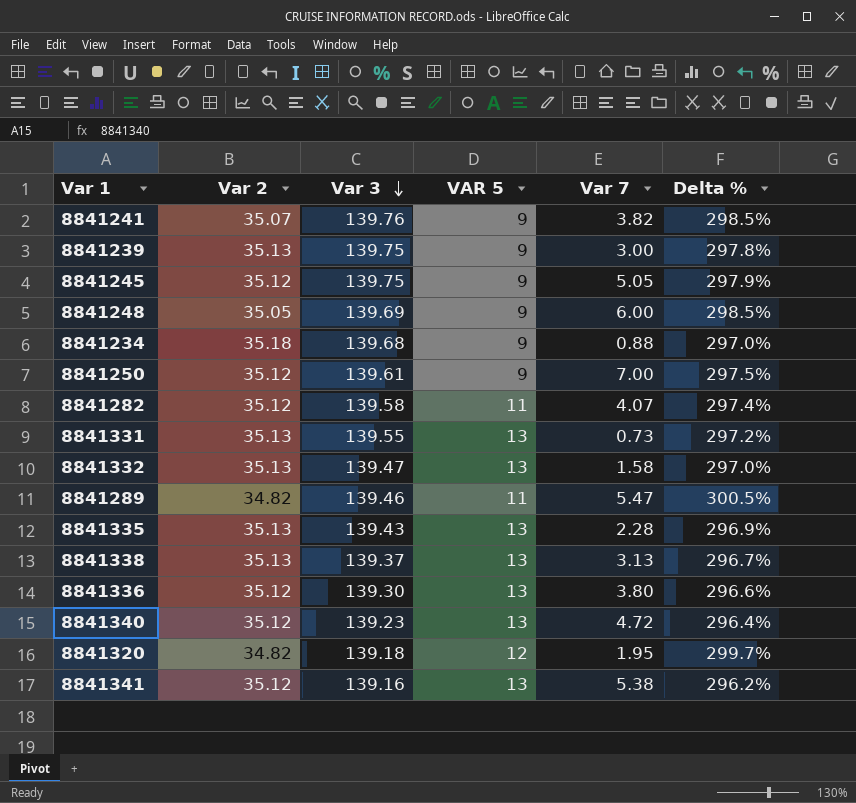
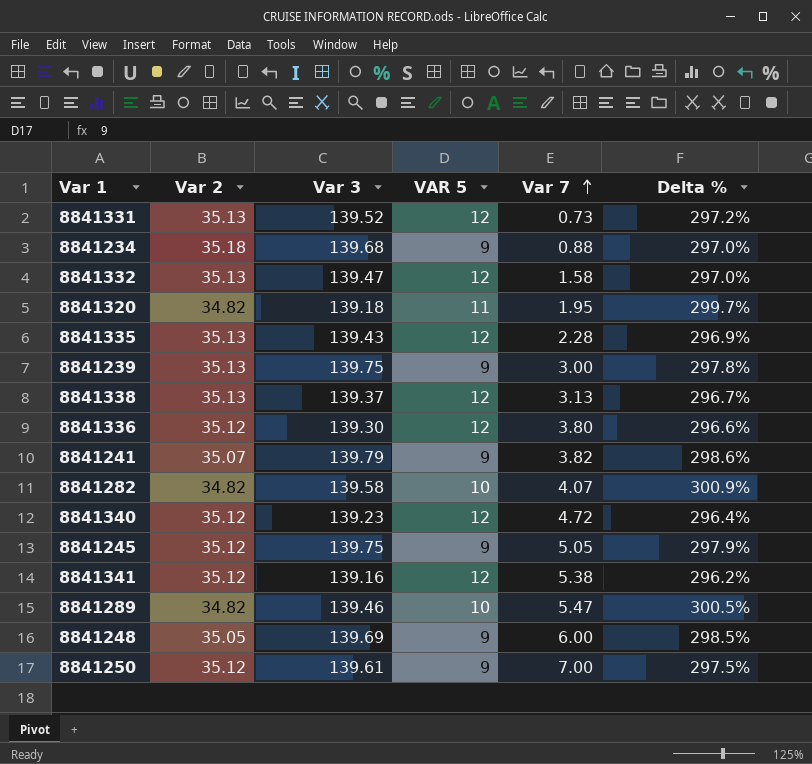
row order: Var 3 descending -> Var 7 ascending
8841331 | Var 3: 139.55 -> 139.52
8841331 | VAR 5: 13 -> 12
8841332 | VAR 5: 13 -> 12
8841320 | VAR 5: 12 -> 11
8841335 | VAR 5: 13 -> 12
8841338 | VAR 5: 13 -> 12
8841336 | VAR 5: 13 -> 12
8841241 | Var 3: 139.76 -> 139.79
8841241 | Delta %: 298.5% -> 298.6%
8841282 | Var 2: 35.12 -> 34.82
8841282 | VAR 5: 11 -> 10
8841282 | Delta %: 297.4% -> 300.9%
8841340 | VAR 5: 13 -> 12
8841341 | VAR 5: 13 -> 12
8841289 | VAR 5: 11 -> 10

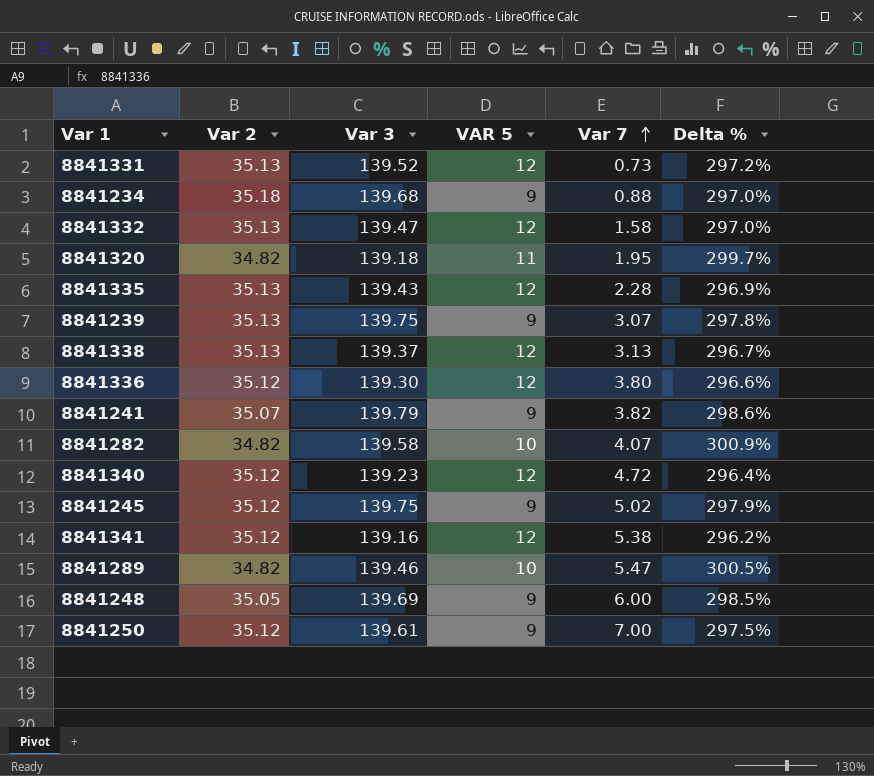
8841239 | Var 7: 3.00 -> 3.07
8841245 | Var 7: 5.05 -> 5.02

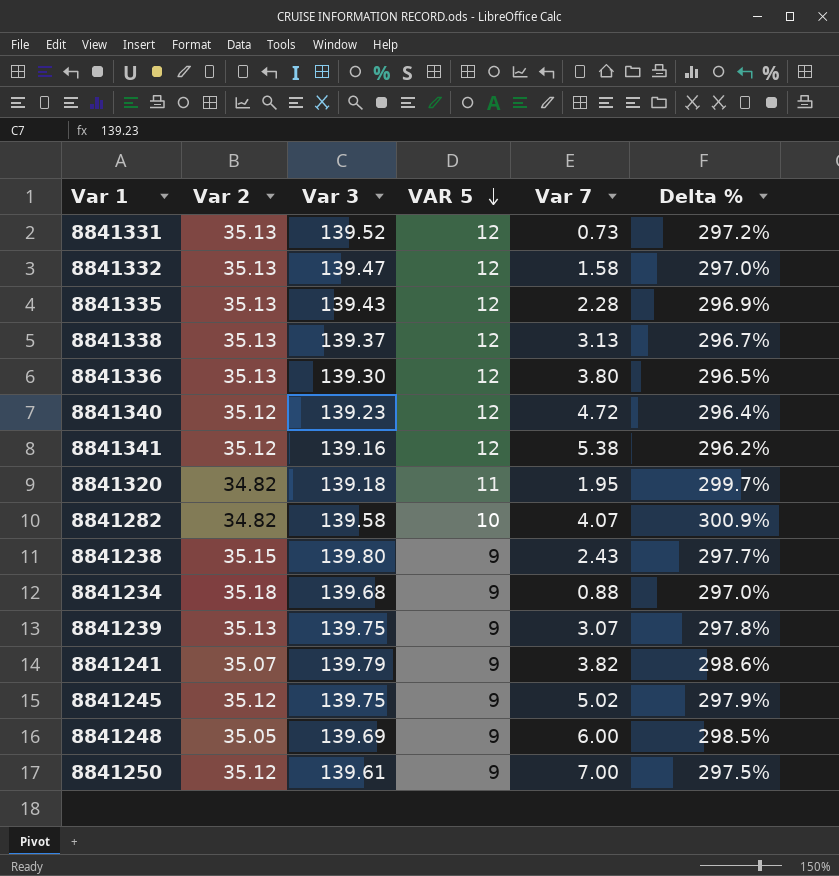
row order: Var 7 ascending -> VAR 5 descending
row 8841289: 34.82 | 139.46 | 10 | 5.47 | 300.5% -> none
8841336 | Var 2: 35.12 -> 35.13
8841336 | Delta %: 296.6% -> 296.5%
row 8841238: none -> 35.15 | 139.80 | 9 | 2.43 | 297.7%

